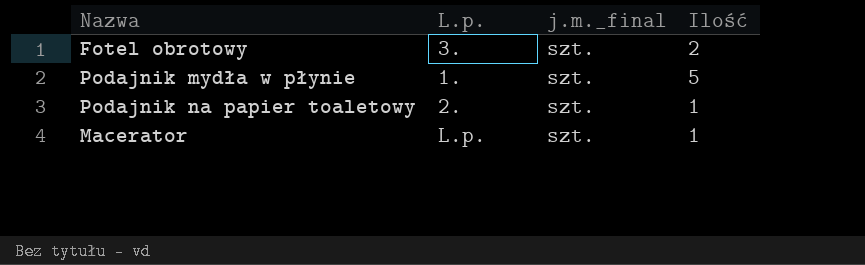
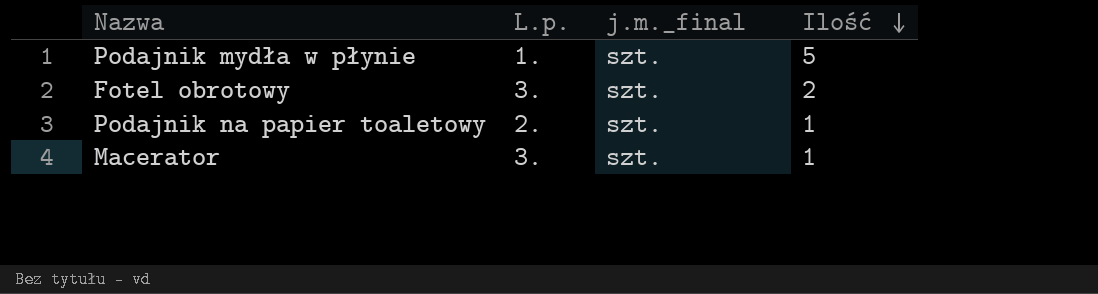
row order: none -> Ilość descending
Macerator | L.p.: L.p. -> 3.

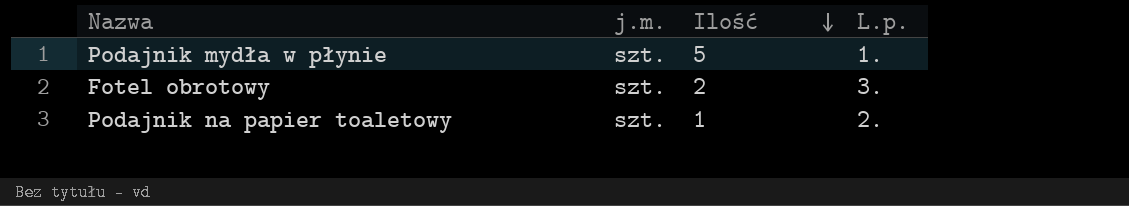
column name: j.m._final -> j.m.
column L.p. | position: 2 -> 4
row Macerator: 3. | szt. | 1 -> none

